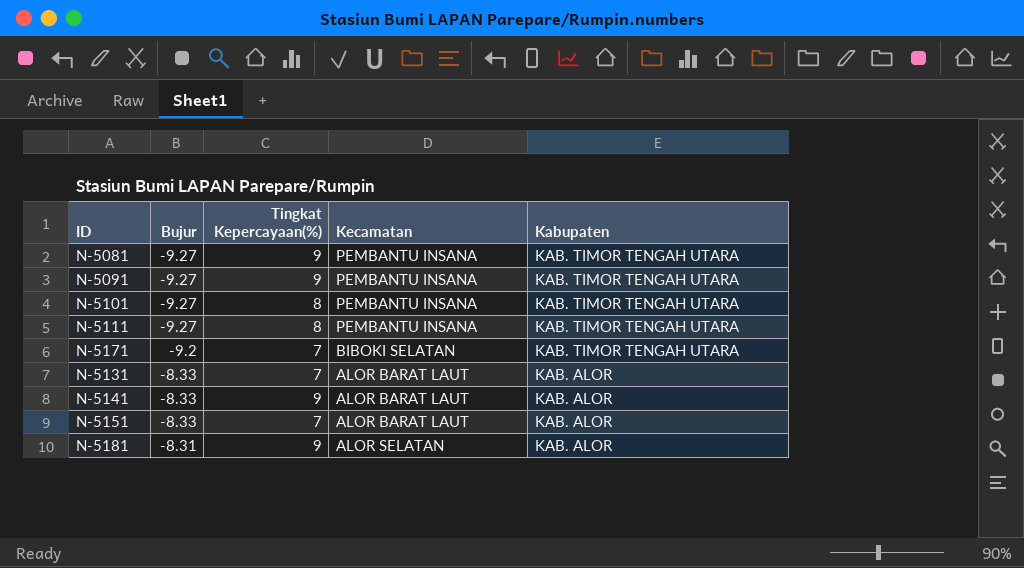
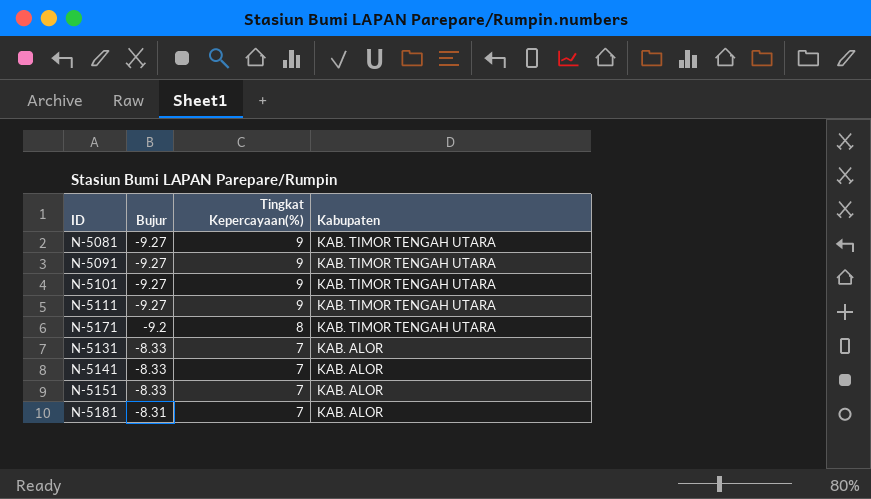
column Kecamatan | position: 4 -> none
N-5101 | Tingkat Kepercayaan(%): 8 -> 9
N-5111 | Tingkat Kepercayaan(%): 8 -> 9
N-5171 | Tingkat Kepercayaan(%): 7 -> 8
N-5141 | Tingkat Kepercayaan(%): 9 -> 7
N-5181 | Tingkat Kepercayaan(%): 9 -> 7

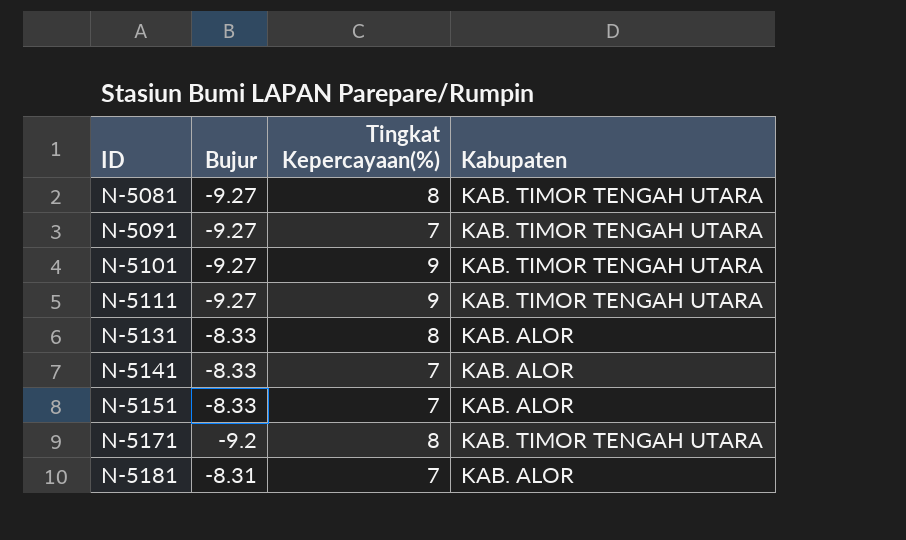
row order: Bujur ascending -> ID ascending
N-5081 | Tingkat Kepercayaan(%): 9 -> 8
N-5091 | Tingkat Kepercayaan(%): 9 -> 7
N-5131 | Tingkat Kepercayaan(%): 7 -> 8

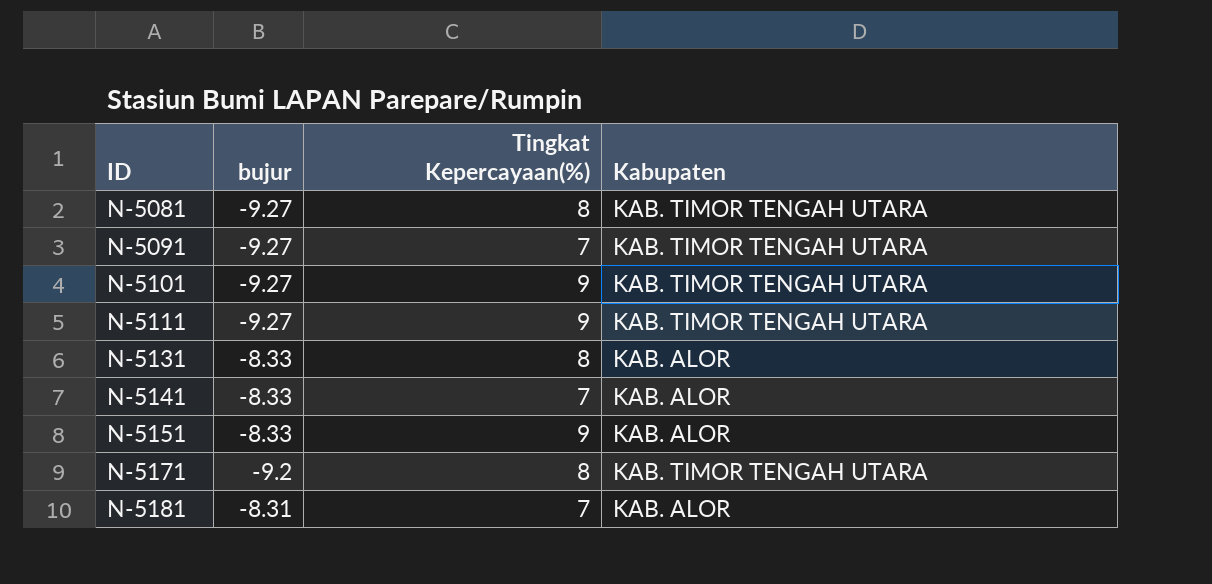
column name: Bujur -> bujur
N-5151 | Tingkat Kepercayaan(%): 7 -> 9

